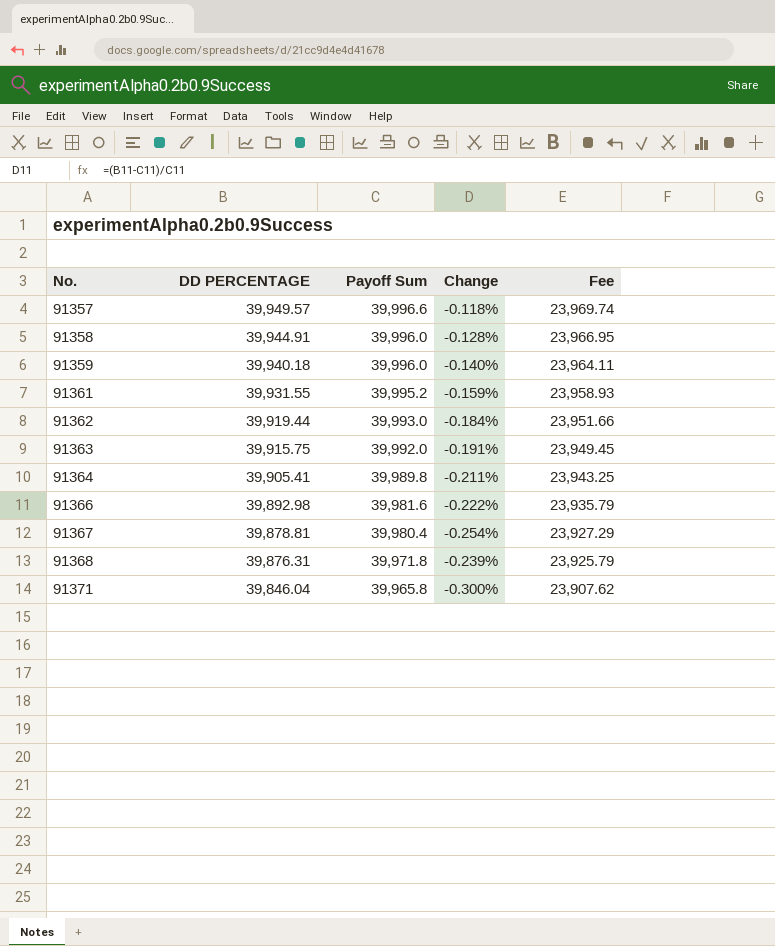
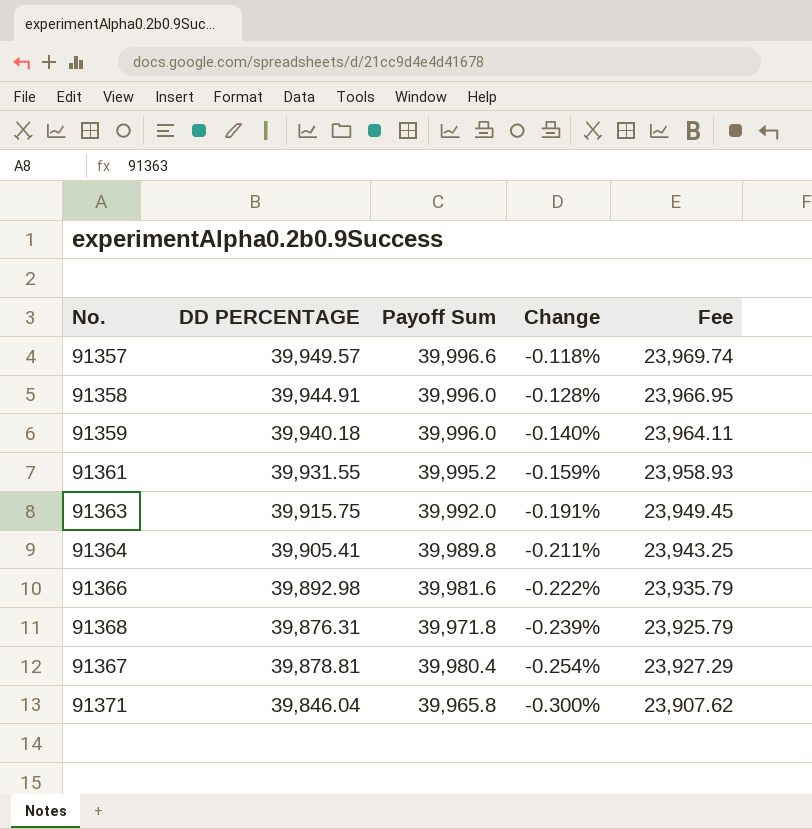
row order: No. ascending -> Change descending
row 91362: 39,919.44 | 39,993.0 | -0.184% | 23,951.66 -> none

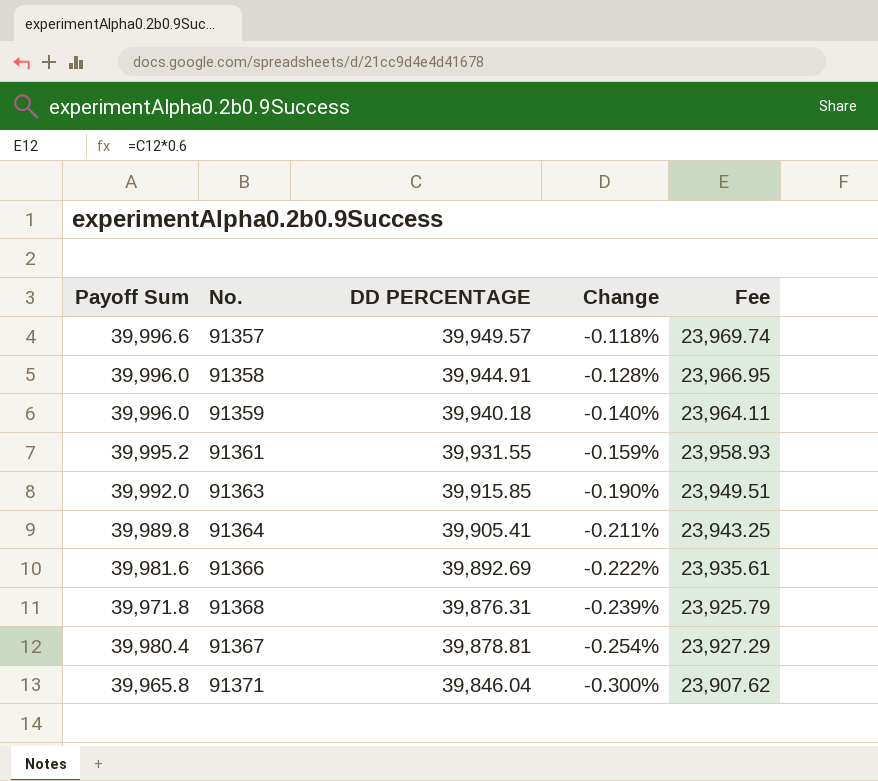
column Payoff Sum | position: 3 -> 1
91363 | DD PERCENTAGE: 39,915.75 -> 39,915.85
91363 | Change: -0.191% -> -0.190%
91363 | Fee: 23,949.45 -> 23,949.51
91366 | DD PERCENTAGE: 39,892.98 -> 39,892.69
91366 | Fee: 23,935.79 -> 23,935.61

